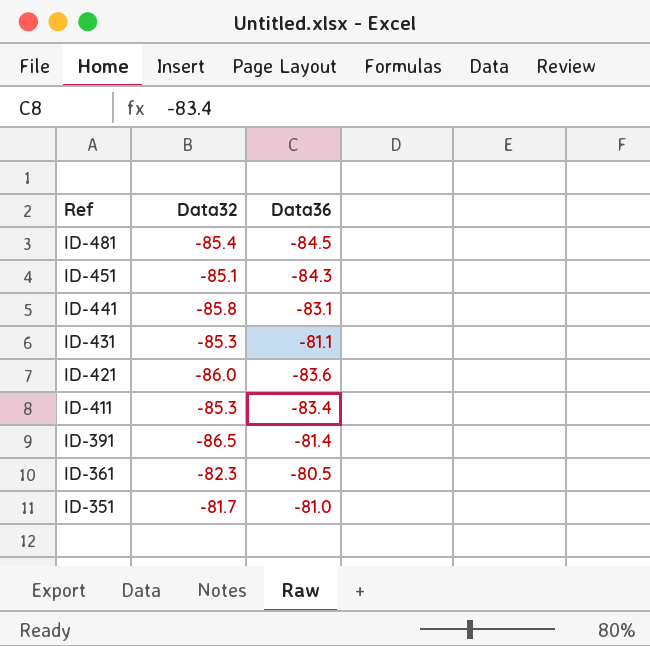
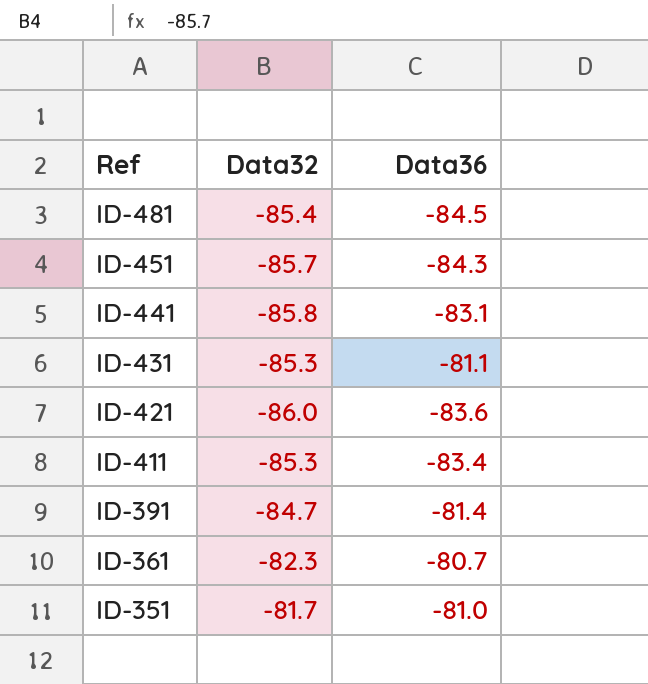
ID-451 | Data32: -85.1 -> -85.7
ID-391 | Data32: -86.5 -> -84.7
ID-361 | Data36: -80.5 -> -80.7

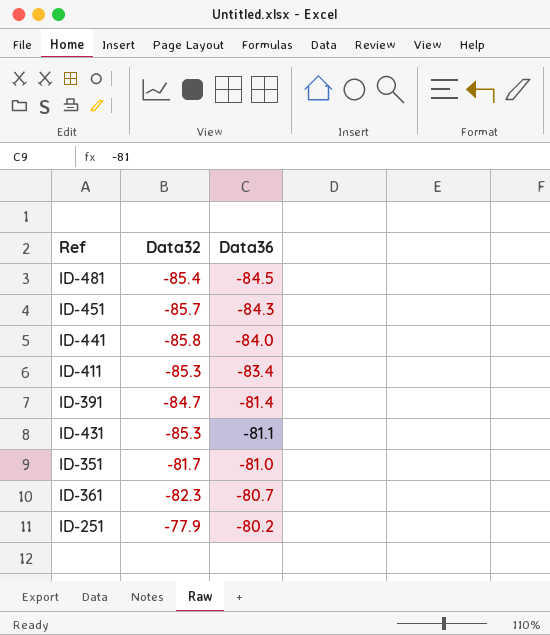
row order: Ref descending -> Data36 ascending
row ID-421: -86.0 | -83.6 -> none
ID-441 | Data36: -83.1 -> -84.0
row ID-251: none -> -77.9 | -80.2

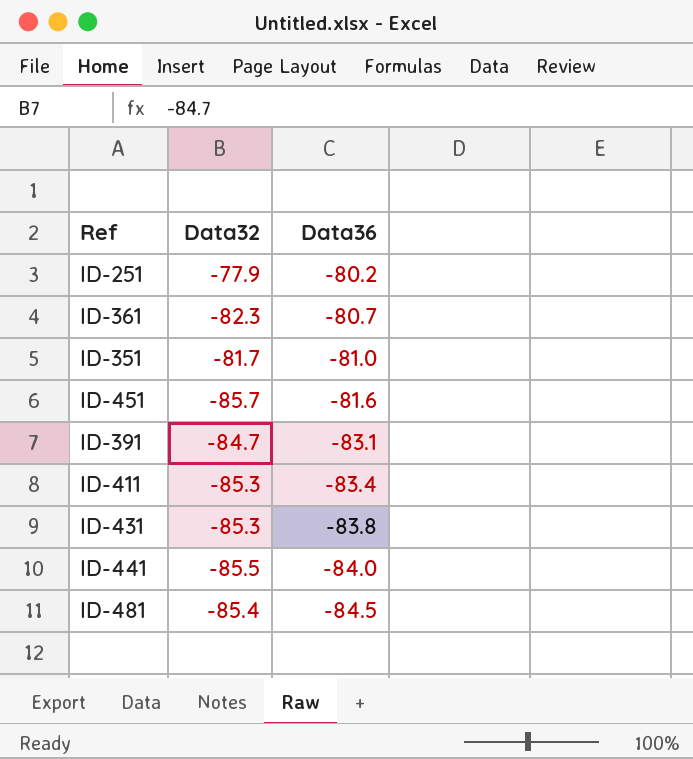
row order: Data36 ascending -> Data36 descending
ID-451 | Data36: -84.3 -> -81.6
ID-391 | Data36: -81.4 -> -83.1
ID-431 | Data36: -81.1 -> -83.8
ID-441 | Data32: -85.8 -> -85.5

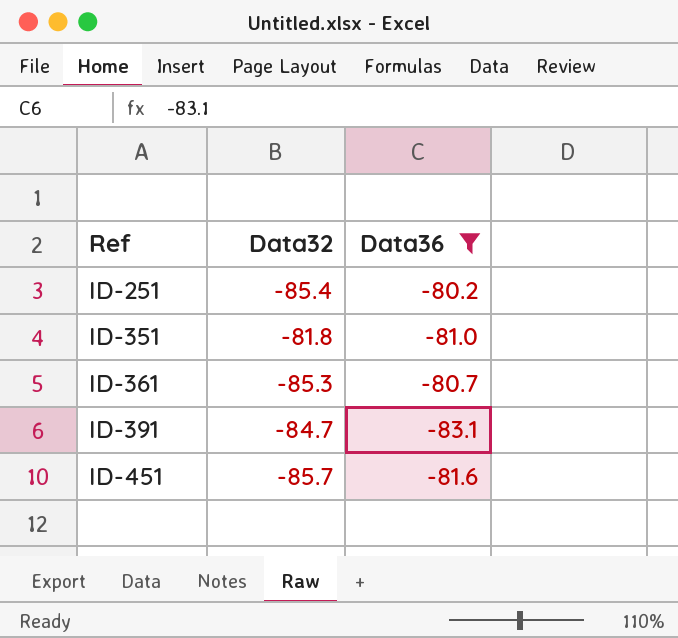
filter: none -> Data36 >= -83.1
row order: Data36 descending -> Ref ascending
ID-251 | Data32: -77.9 -> -85.4
ID-351 | Data32: -81.7 -> -81.8
ID-361 | Data32: -82.3 -> -85.3

